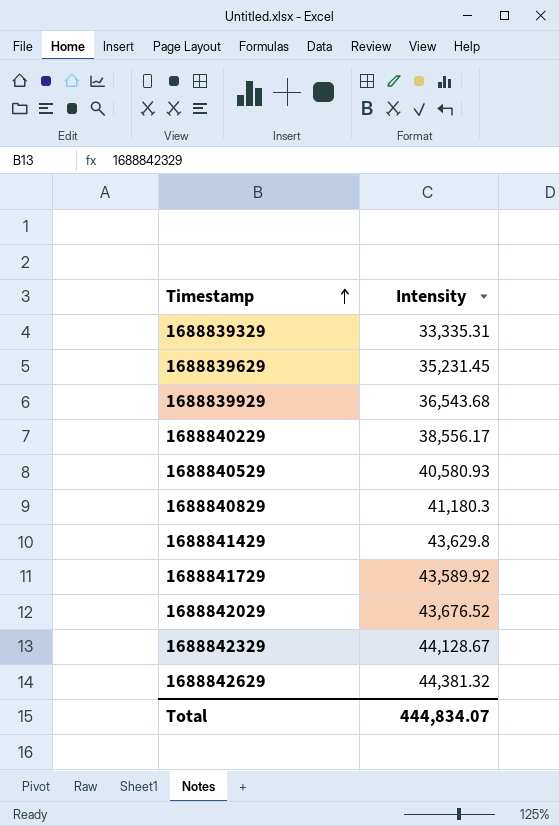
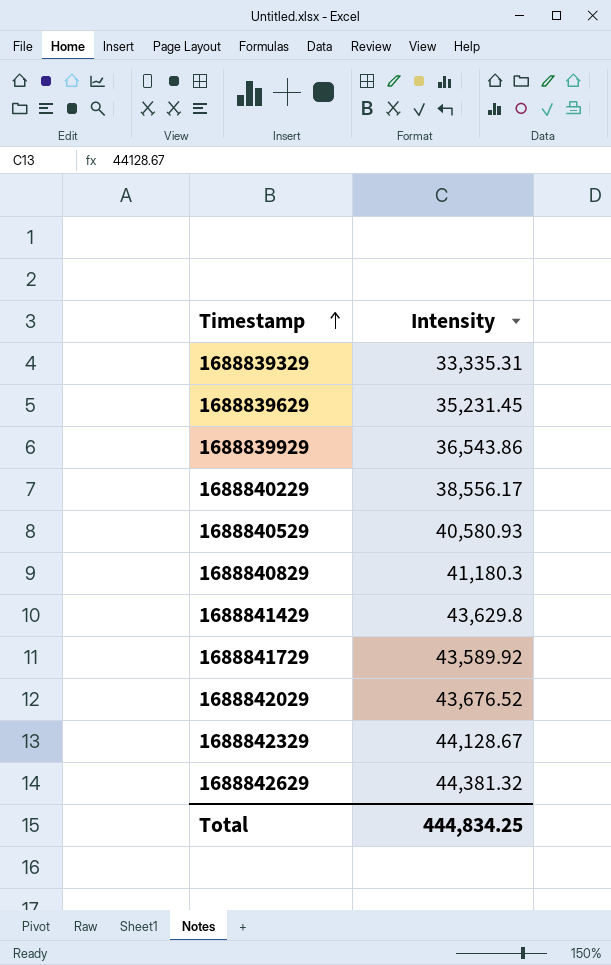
1688839929 | Intensity: 36,543.68 -> 36,543.86
Total | Intensity: 444,834.07 -> 444,834.25

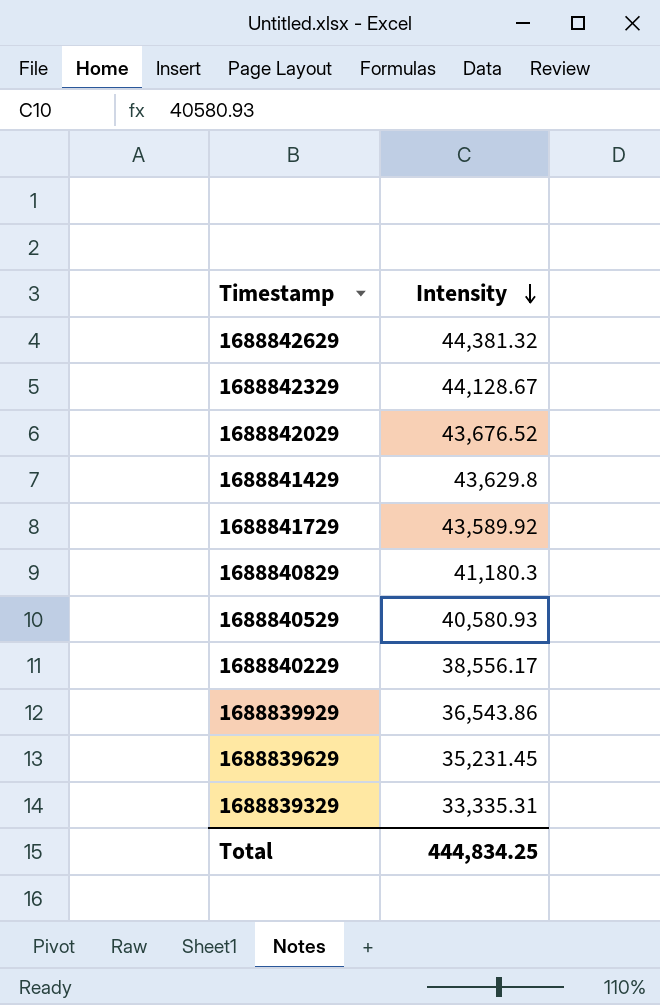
row order: Timestamp ascending -> Intensity descending

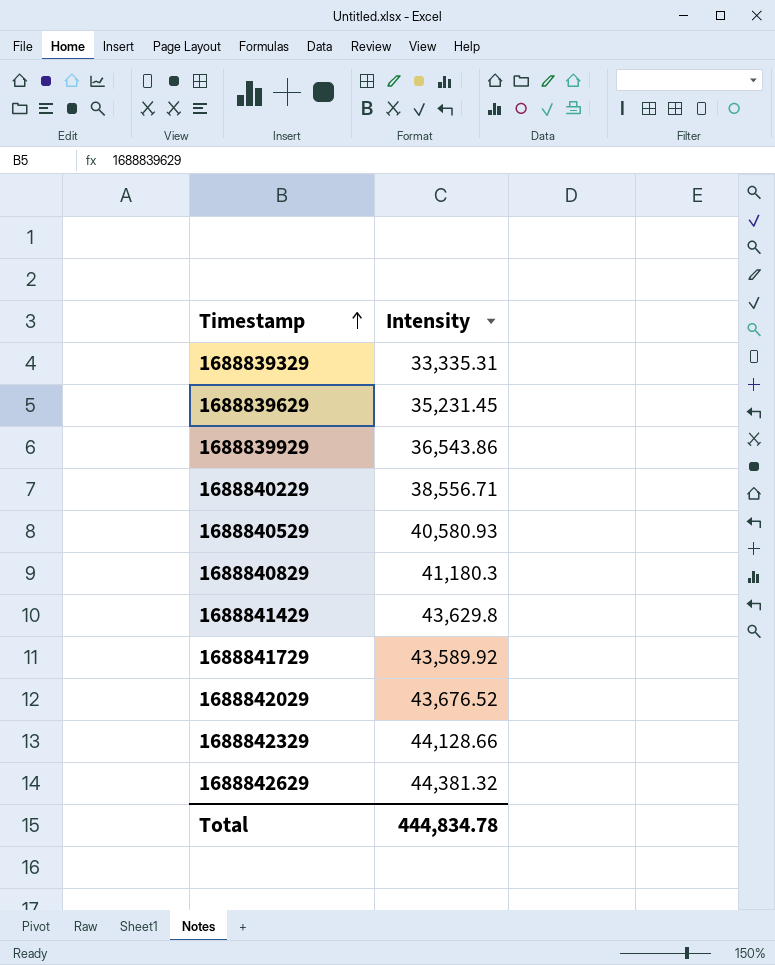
row order: Intensity descending -> Timestamp ascending
1688840229 | Intensity: 38,556.17 -> 38,556.71
1688842329 | Intensity: 44,128.67 -> 44,128.66
Total | Intensity: 444,834.25 -> 444,834.78

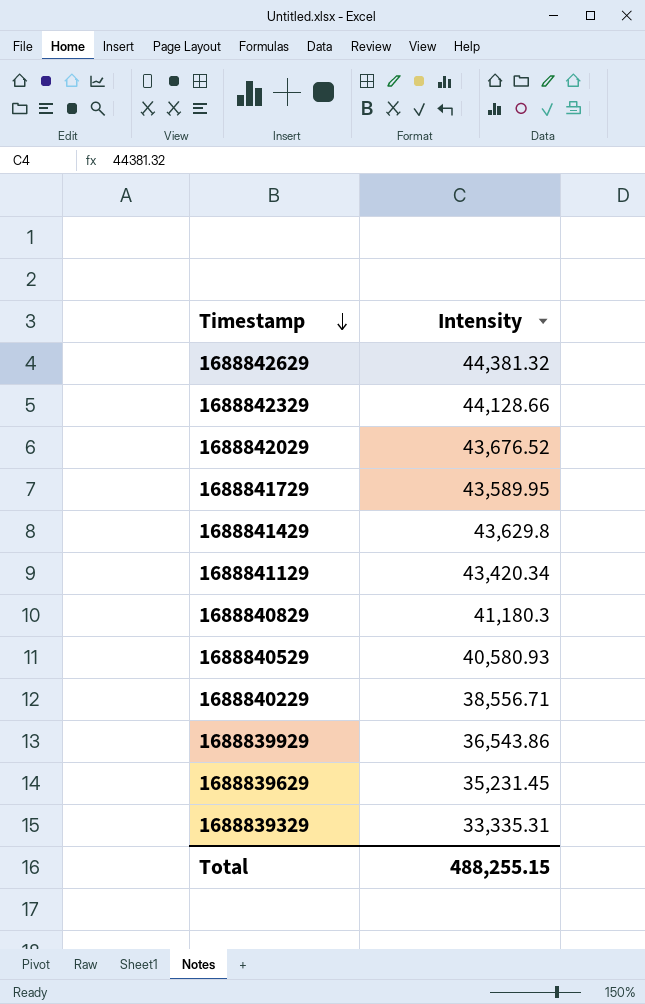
row order: Timestamp ascending -> Timestamp descending
1688841729 | Intensity: 43,589.92 -> 43,589.95
row 1688841129: none -> 43,420.34
Total | Intensity: 444,834.78 -> 488,255.15

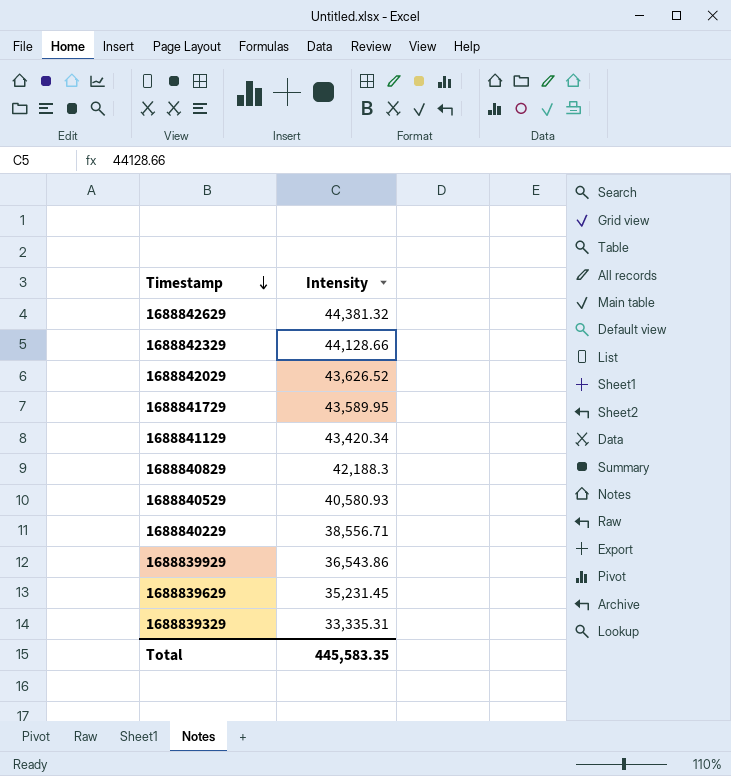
row 1688841429: 43,629.8 -> none
1688842029 | Intensity: 43,676.52 -> 43,626.52
1688840829 | Intensity: 41,180.3 -> 42,188.3
Total | Intensity: 488,255.15 -> 445,583.35

